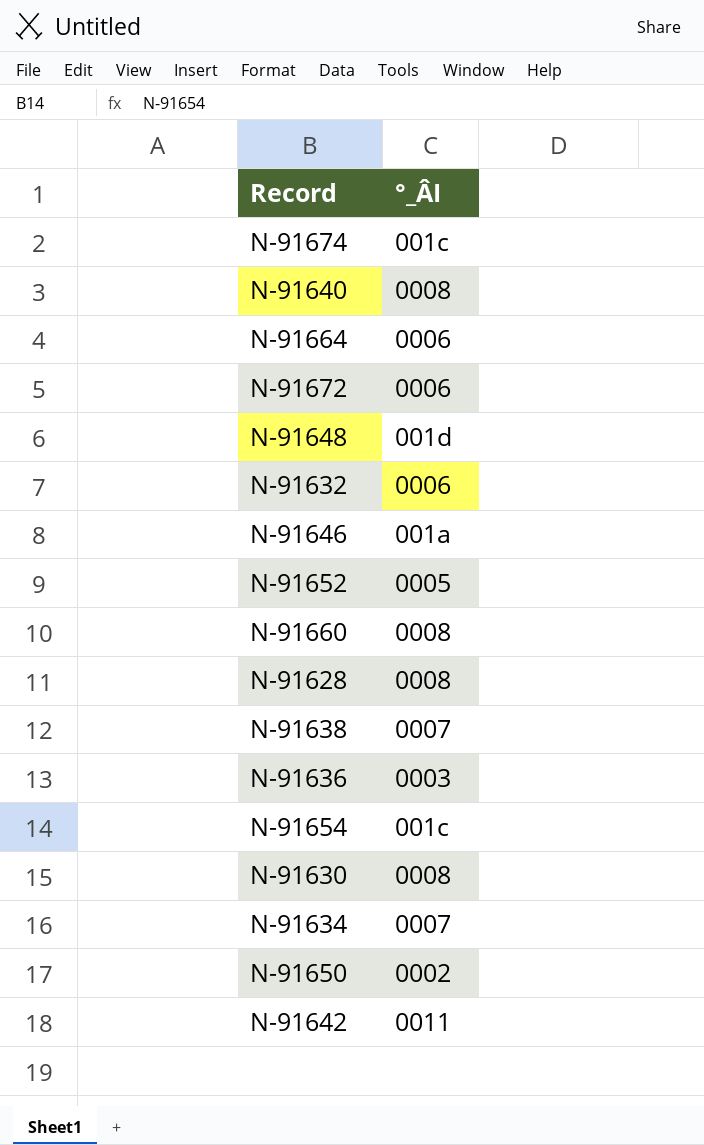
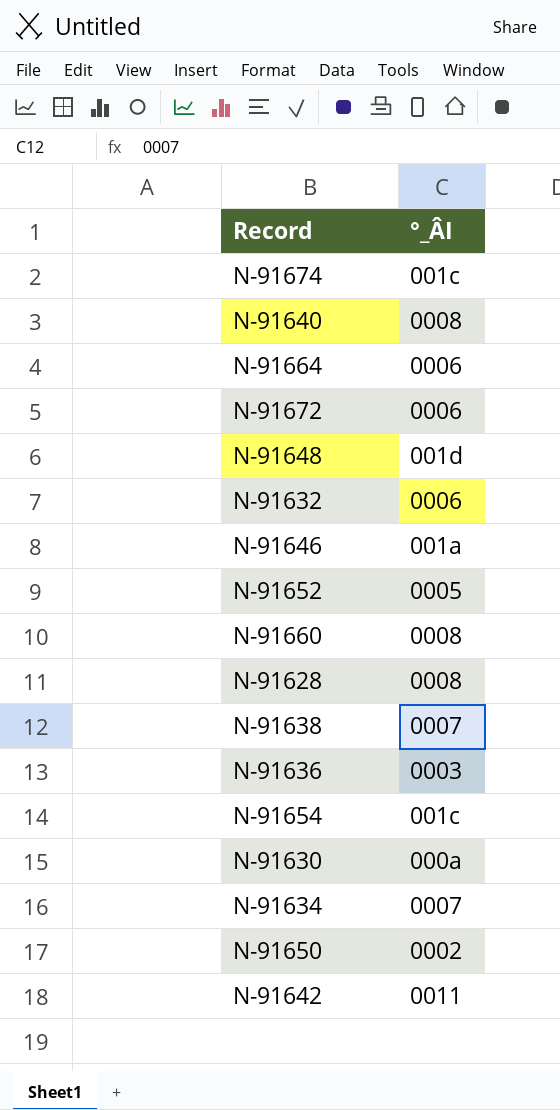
N-91630 | °_ÂI: 0008 -> 000a

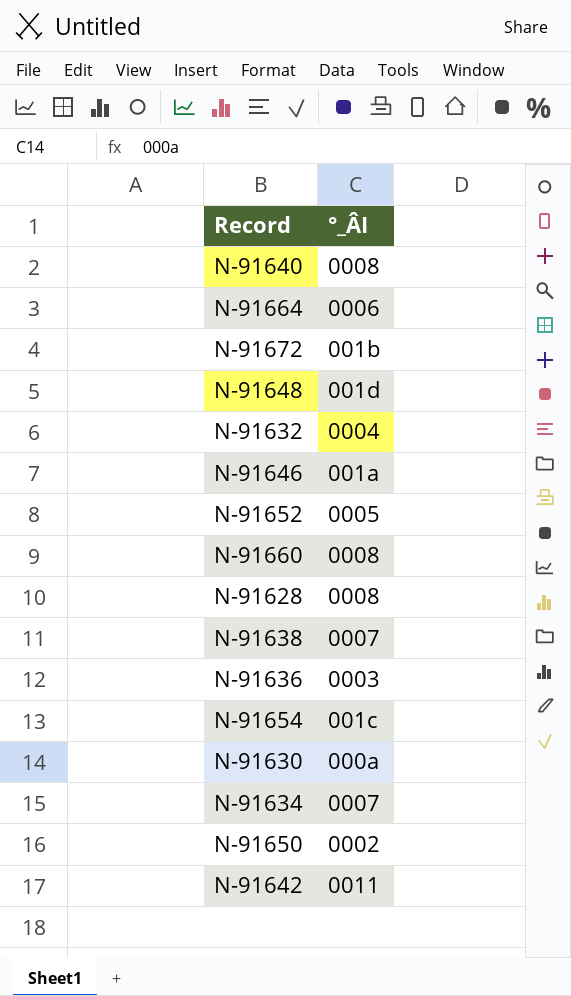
row N-91674: 001c -> none
N-91672 | °_ÂI: 0006 -> 001b
N-91632 | °_ÂI: 0006 -> 0004

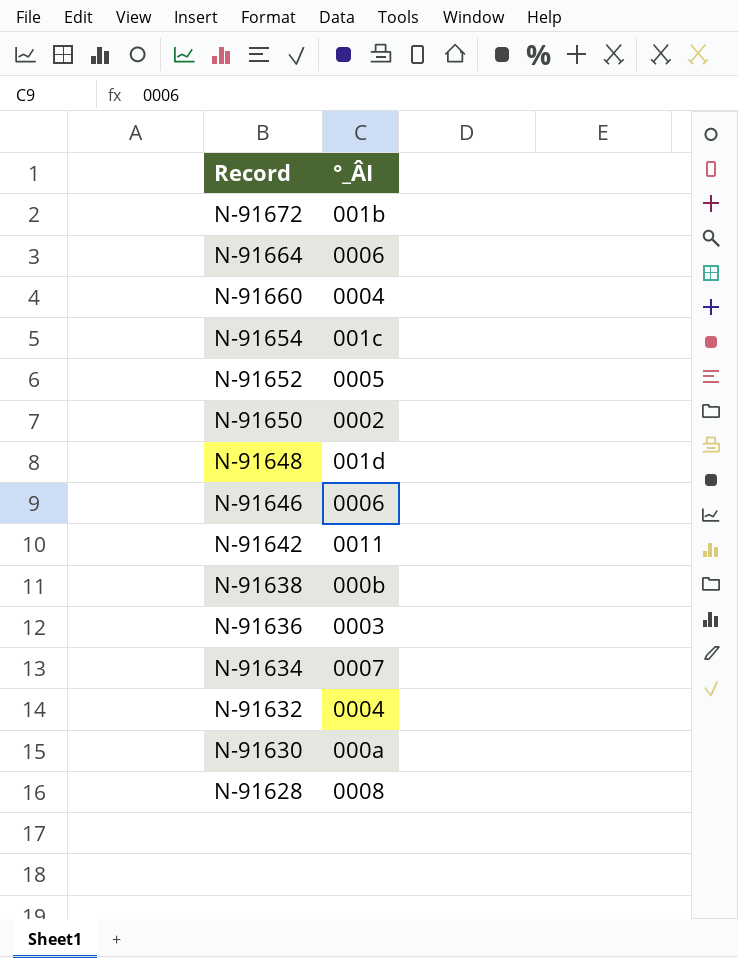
row order: none -> Record descending
row N-91640: 0008 -> none
N-91660 | °_ÂI: 0008 -> 0004
N-91646 | °_ÂI: 001a -> 0006
N-91638 | °_ÂI: 0007 -> 000b

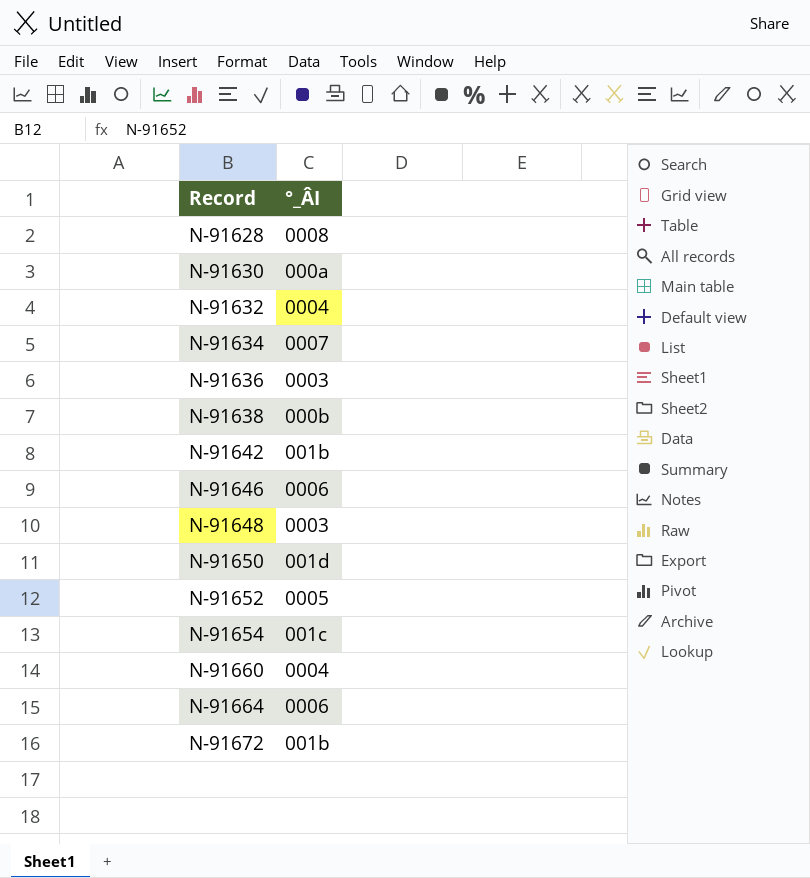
row order: Record descending -> Record ascending
N-91642 | °_ÂI: 0011 -> 001b
N-91648 | °_ÂI: 001d -> 0003
N-91650 | °_ÂI: 0002 -> 001d

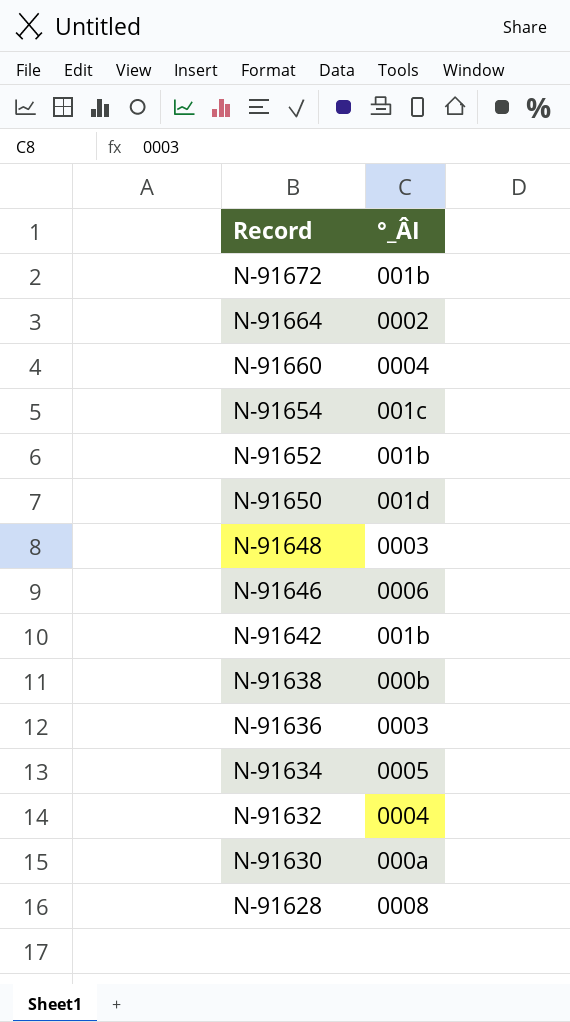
row order: Record ascending -> Record descending
N-91664 | °_ÂI: 0006 -> 0002
N-91652 | °_ÂI: 0005 -> 001b
N-91634 | °_ÂI: 0007 -> 0005

